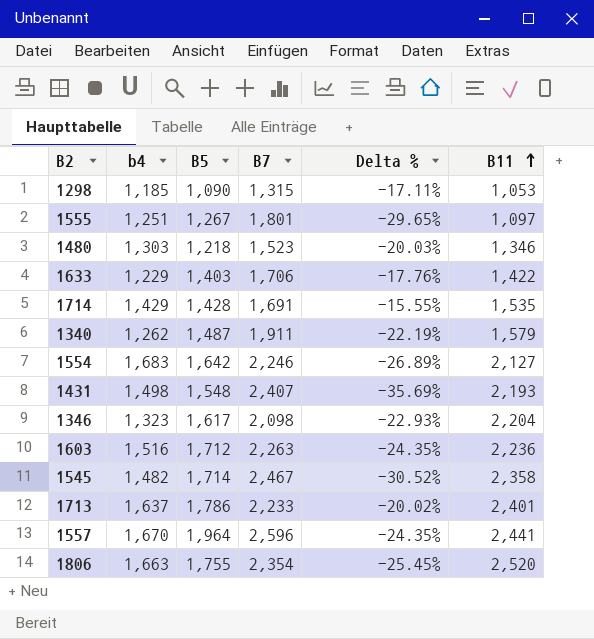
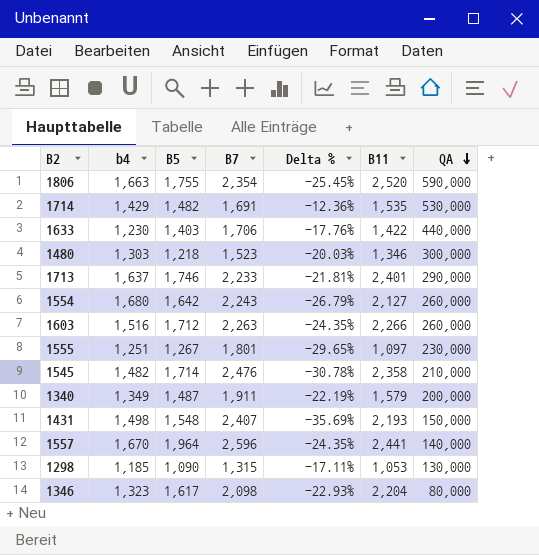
row order: B11 ascending -> QA descending
column QA | position: none -> 7
1714 | B5: 1,428 -> 1,482
1714 | Delta %: -15.55% -> -12.36%
1633 | b4: 1,229 -> 1,230
1713 | B5: 1,786 -> 1,746
1713 | Delta %: -20.02% -> -21.81%
1554 | b4: 1,683 -> 1,680
1554 | B7: 2,246 -> 2,243
1554 | Delta %: -26.89% -> -26.79%
1603 | B11: 2,236 -> 2,266
1545 | B7: 2,467 -> 2,476
1545 | Delta %: -30.52% -> -30.78%
1340 | b4: 1,262 -> 1,349

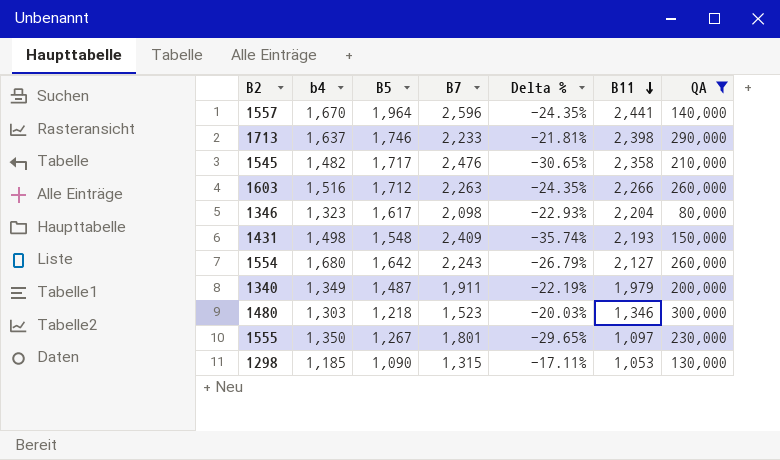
filter: none -> QA <= 300,000
row order: QA descending -> B11 descending
1713 | B11: 2,401 -> 2,398
1545 | B5: 1,714 -> 1,717
1545 | Delta %: -30.78% -> -30.65%
1431 | B7: 2,407 -> 2,409
1431 | Delta %: -35.69% -> -35.74%
1340 | B11: 1,579 -> 1,979
1555 | b4: 1,251 -> 1,350

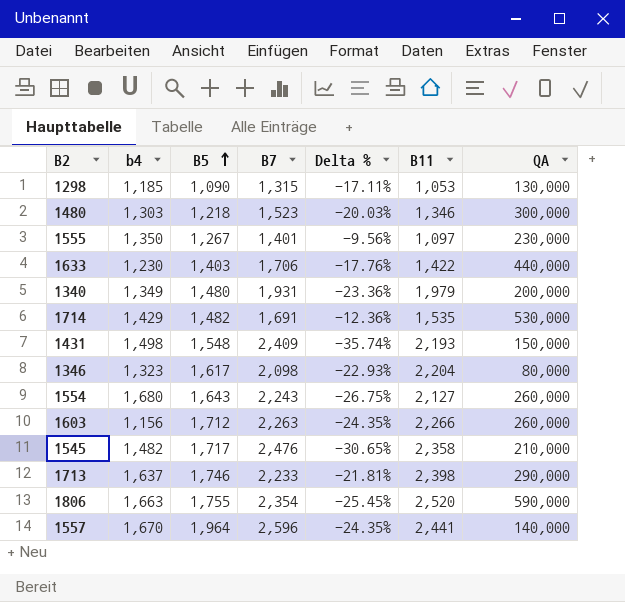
filter: QA <= 300,000 -> none
row order: B11 descending -> B5 ascending
1555 | B7: 1,801 -> 1,401
1555 | Delta %: -29.65% -> -9.56%
1340 | B5: 1,487 -> 1,480
1340 | B7: 1,911 -> 1,931
1340 | Delta %: -22.19% -> -23.36%
1554 | B5: 1,642 -> 1,643
1554 | Delta %: -26.79% -> -26.75%
1603 | b4: 1,516 -> 1,156

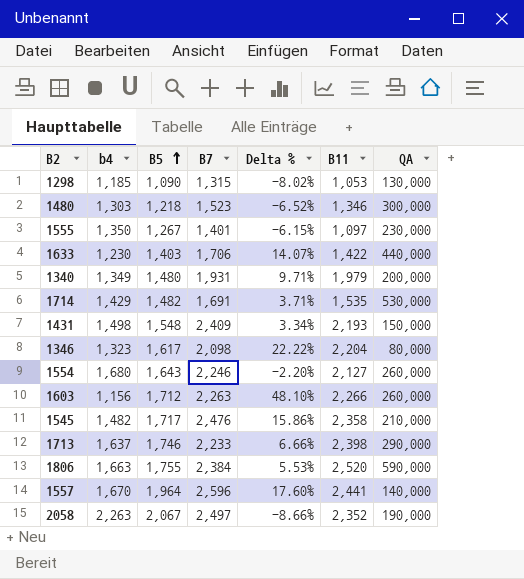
column Delta % | formula: ([B5] - [B7]) / [B7] -> ([B5] - [b4]) / [b4]
1554 | B7: 2,243 -> 2,246
1806 | B7: 2,354 -> 2,384
row 2058: none -> 2,263 | 2,067 | 2,497 | -8.66% | 2,352 | 190,000

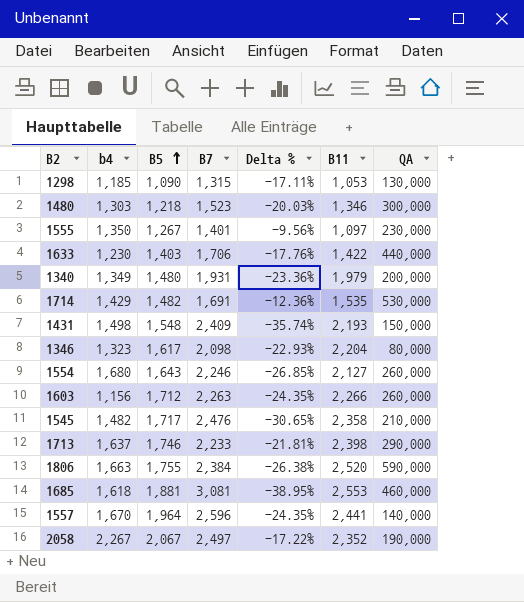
column Delta % | formula: ([B5] - [b4]) / [b4] -> ([B5] - [B7]) / [B7]
row 1685: none -> 1,618 | 1,881 | 3,081 | -38.95% | 2,553 | 460,000
2058 | b4: 2,263 -> 2,267

